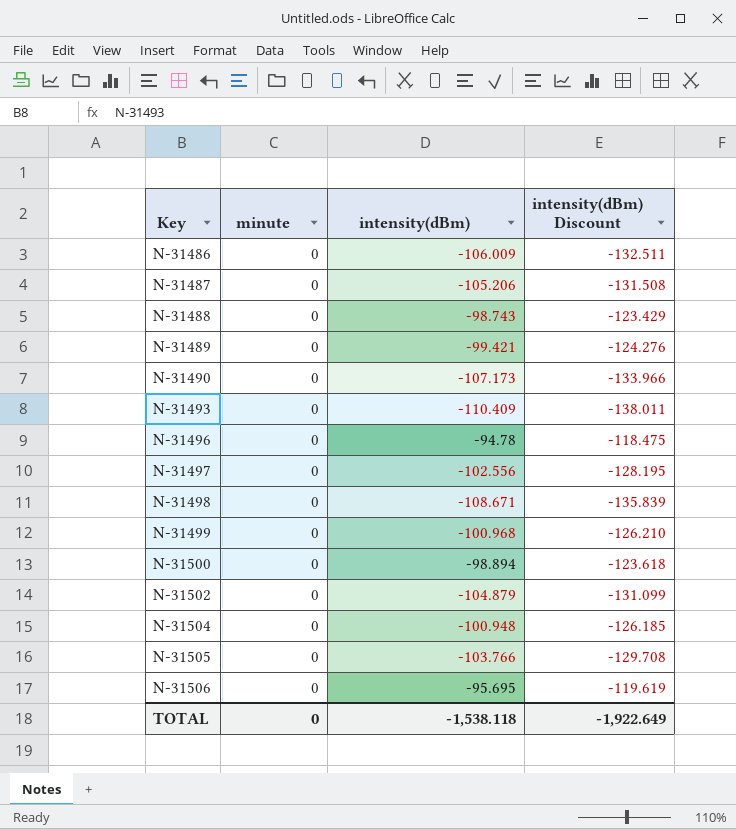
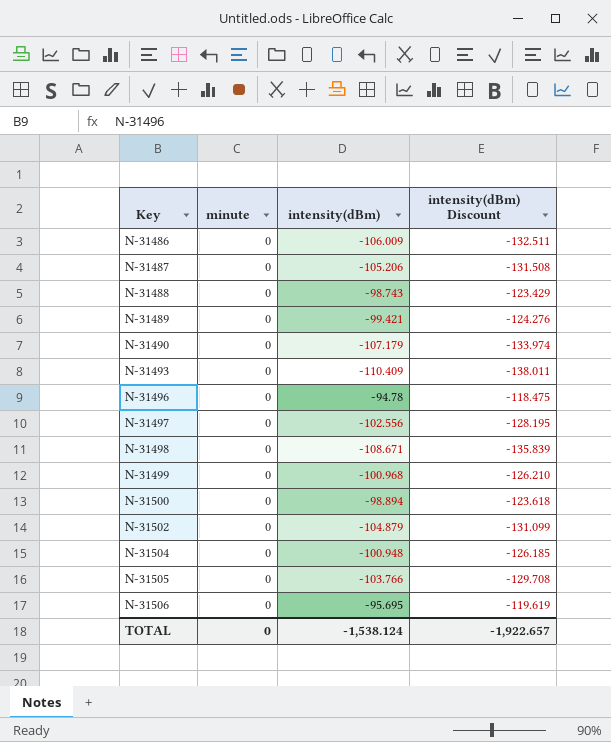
N-31490 | intensity(dBm): -107.173 -> -107.179
N-31490 | intensity(dBm) Discount: -133.966 -> -133.974
TOTAL | intensity(dBm): -1,538.118 -> -1,538.124
TOTAL | intensity(dBm) Discount: -1,922.649 -> -1,922.657

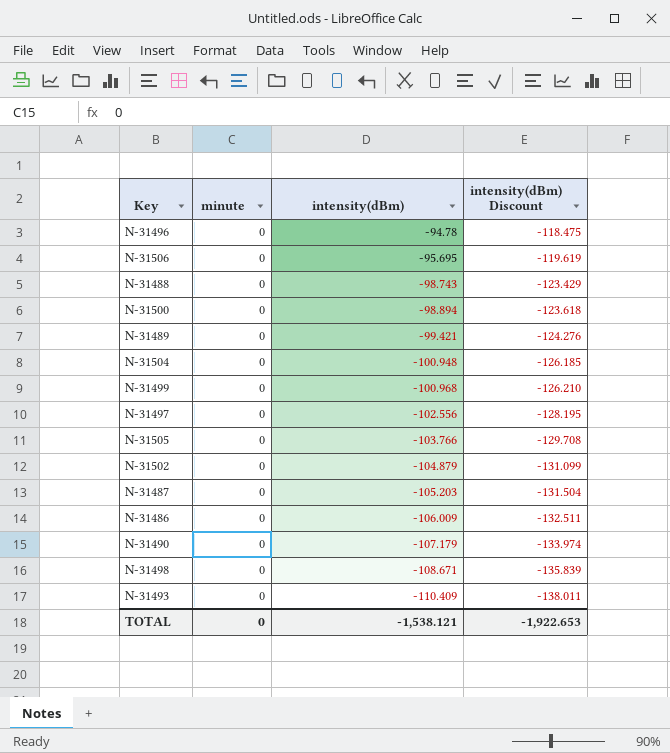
row order: Key ascending -> intensity(dBm) descending
N-31487 | intensity(dBm): -105.206 -> -105.203
N-31487 | intensity(dBm) Discount: -131.508 -> -131.504
TOTAL | intensity(dBm): -1,538.124 -> -1,538.121
TOTAL | intensity(dBm) Discount: -1,922.657 -> -1,922.653

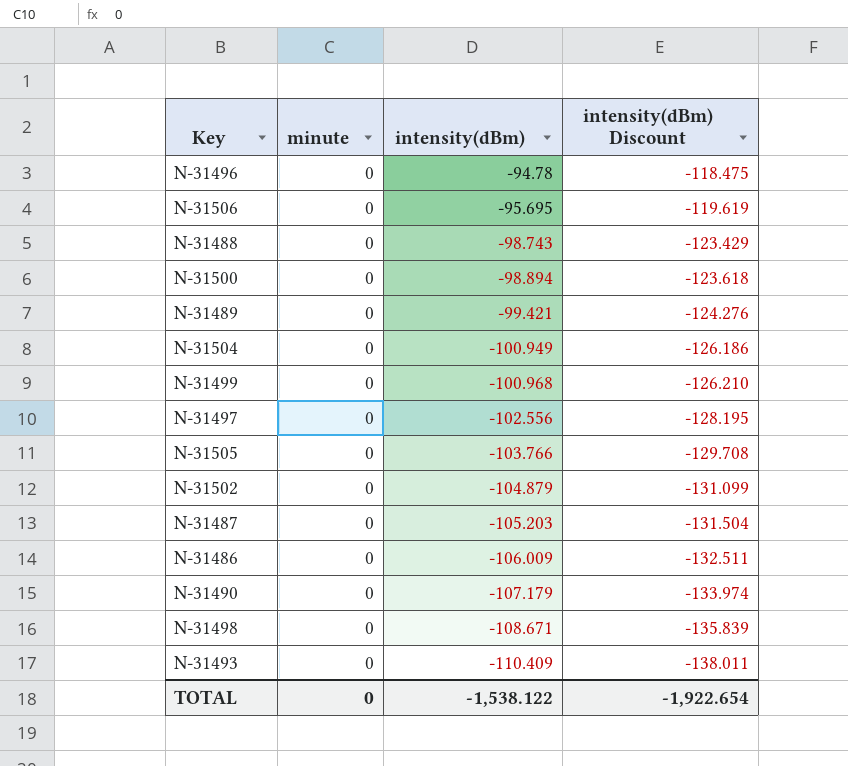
N-31504 | intensity(dBm): -100.948 -> -100.949
N-31504 | intensity(dBm) Discount: -126.185 -> -126.186
TOTAL | intensity(dBm): -1,538.121 -> -1,538.122
TOTAL | intensity(dBm) Discount: -1,922.653 -> -1,922.654

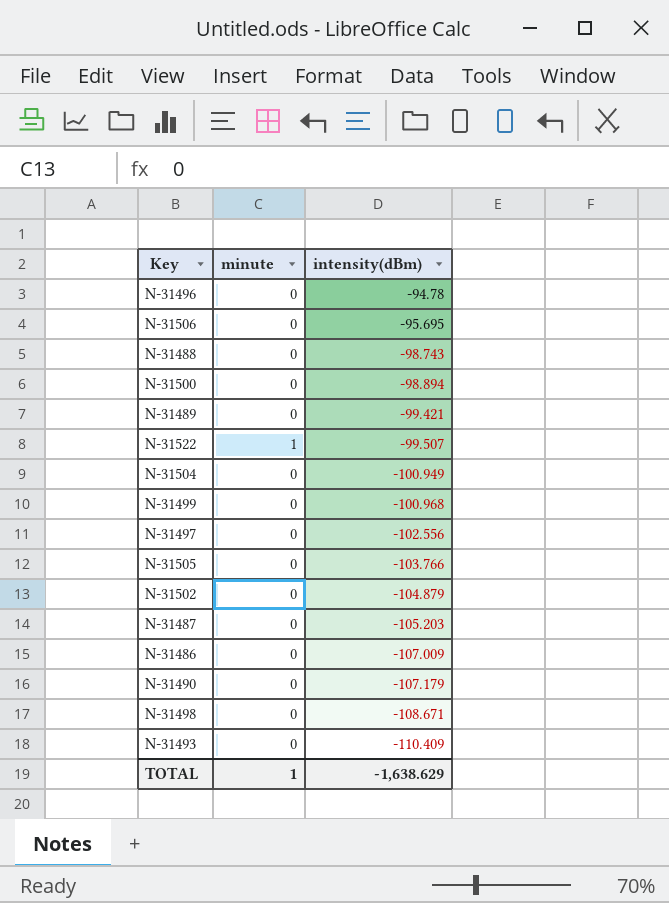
column intensity(dBm) Discount | formula: [intensity(dBm)] * 1.25 -> none
row N-31522: none -> 1 | -99.507
N-31486 | intensity(dBm): -106.009 -> -107.009
TOTAL | minute: 0 -> 1
TOTAL | intensity(dBm): -1,538.122 -> -1,638.629

